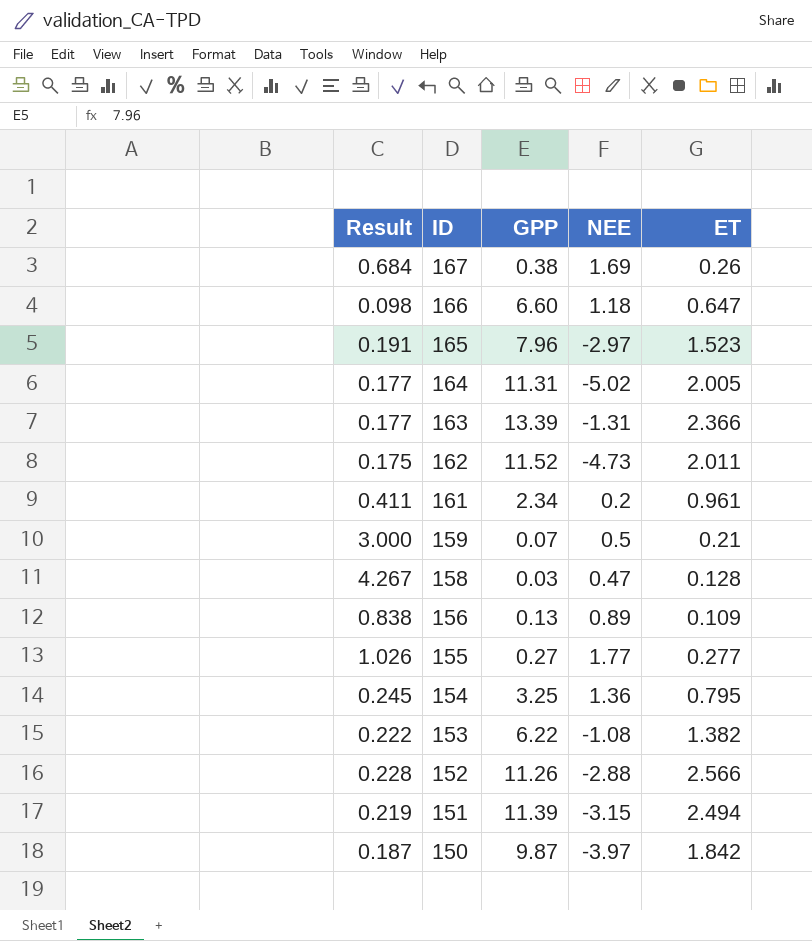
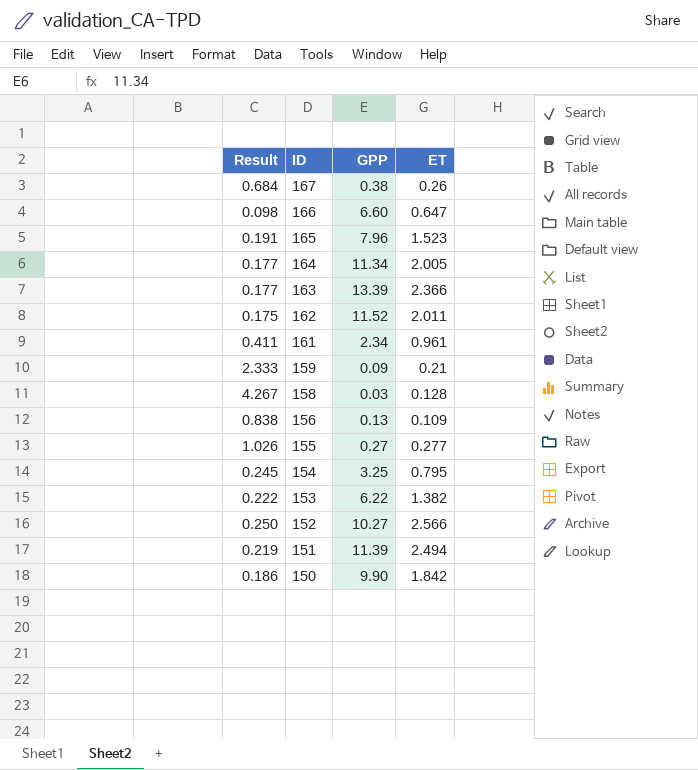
column NEE | position: 4 -> none
164 | GPP: 11.31 -> 11.34
159 | Result: 3.000 -> 2.333
159 | GPP: 0.07 -> 0.09
152 | Result: 0.228 -> 0.250
152 | GPP: 11.26 -> 10.27
150 | Result: 0.187 -> 0.186
150 | GPP: 9.87 -> 9.90

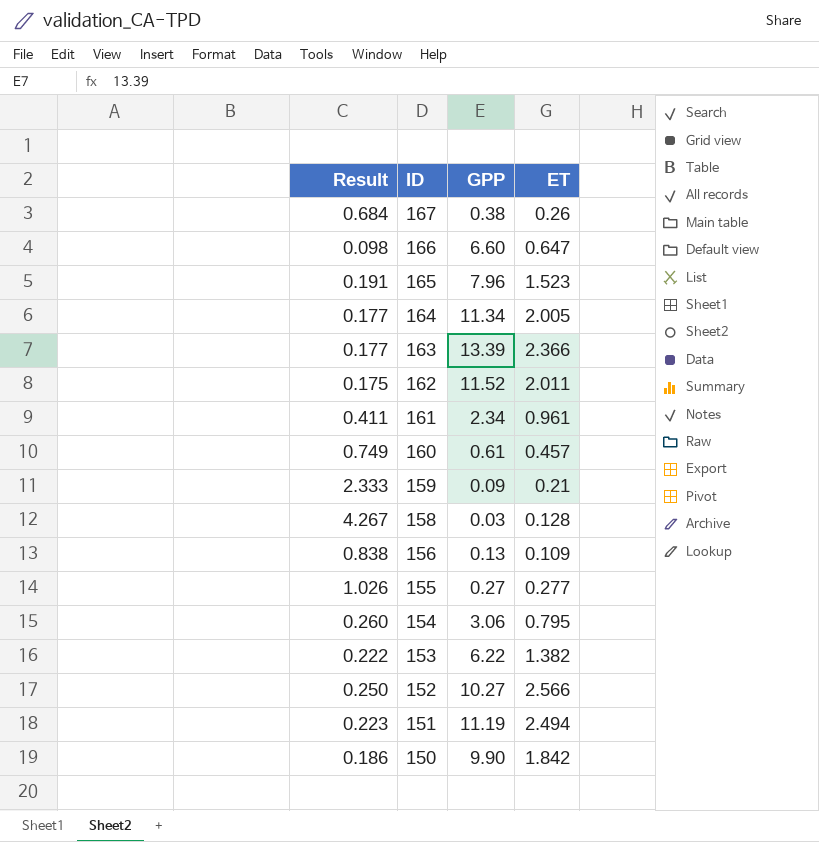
row 160: none -> 0.749 | 0.61 | 0.457
154 | Result: 0.245 -> 0.260
154 | GPP: 3.25 -> 3.06
151 | Result: 0.219 -> 0.223
151 | GPP: 11.39 -> 11.19

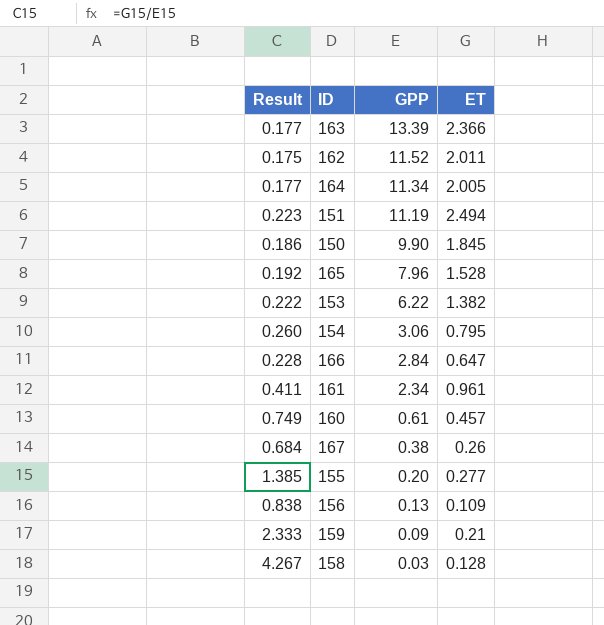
row order: ID descending -> GPP descending
row 152: 0.250 | 10.27 | 2.566 -> none
150 | ET: 1.842 -> 1.845
165 | Result: 0.191 -> 0.192
165 | ET: 1.523 -> 1.528
166 | Result: 0.098 -> 0.228
166 | GPP: 6.60 -> 2.84
155 | Result: 1.026 -> 1.385
155 | GPP: 0.27 -> 0.20

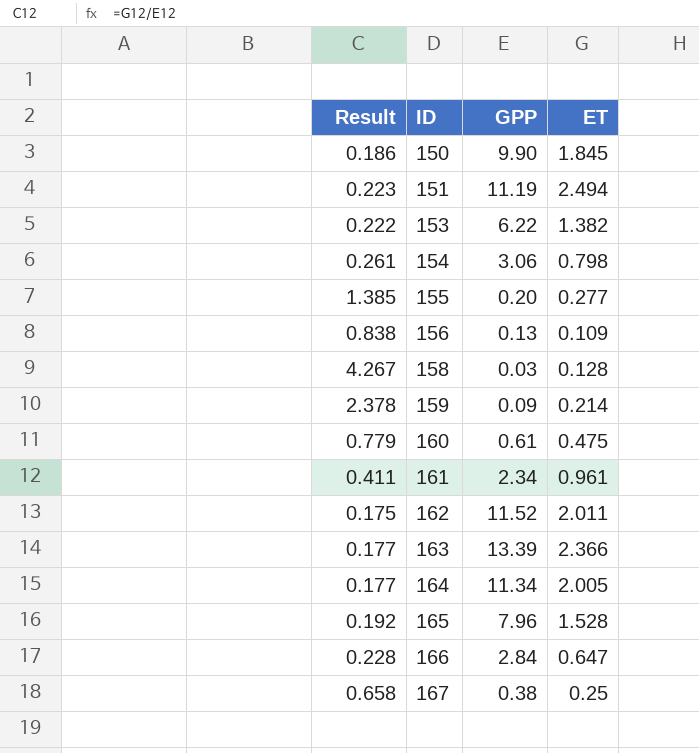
row order: GPP descending -> ID ascending
154 | Result: 0.260 -> 0.261
154 | ET: 0.795 -> 0.798
159 | Result: 2.333 -> 2.378
159 | ET: 0.21 -> 0.214
160 | Result: 0.749 -> 0.779
160 | ET: 0.457 -> 0.475
167 | Result: 0.684 -> 0.658
167 | ET: 0.26 -> 0.25

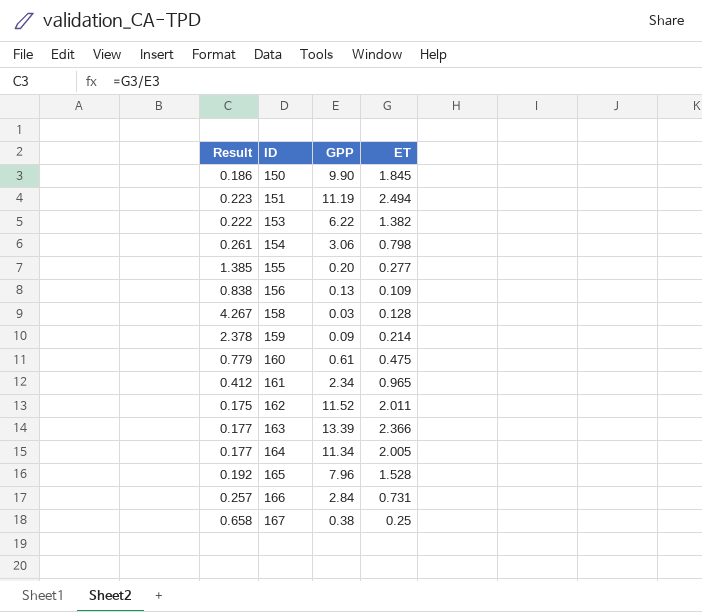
161 | Result: 0.411 -> 0.412
161 | ET: 0.961 -> 0.965
166 | Result: 0.228 -> 0.257
166 | ET: 0.647 -> 0.731

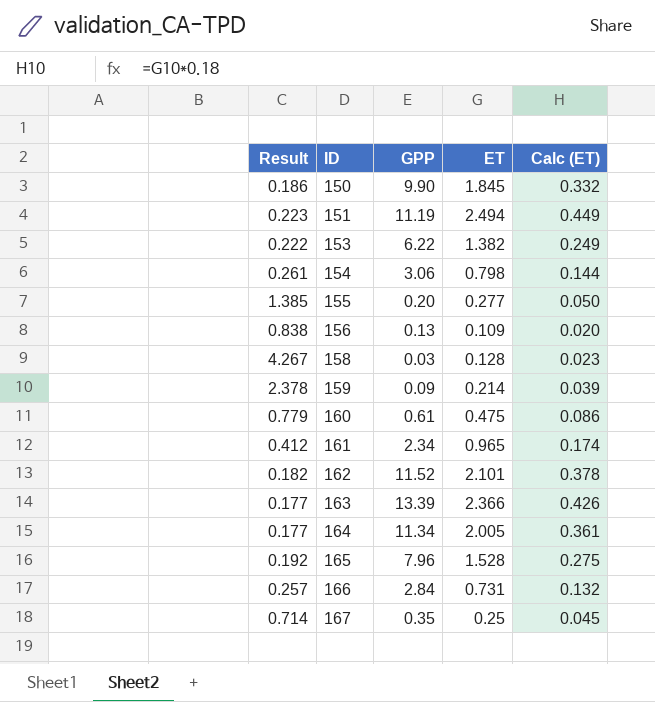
column Calc (ET) | formula: none -> [ET] * 0.18
162 | Result: 0.175 -> 0.182
162 | ET: 2.011 -> 2.101
167 | Result: 0.658 -> 0.714
167 | GPP: 0.38 -> 0.35

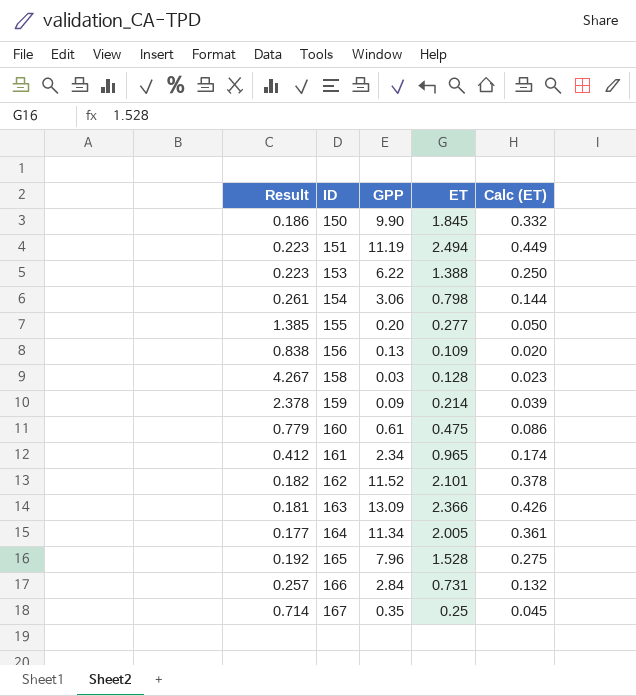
153 | Result: 0.222 -> 0.223
153 | ET: 1.382 -> 1.388
153 | Calc (ET): 0.249 -> 0.250
163 | Result: 0.177 -> 0.181
163 | GPP: 13.39 -> 13.09

